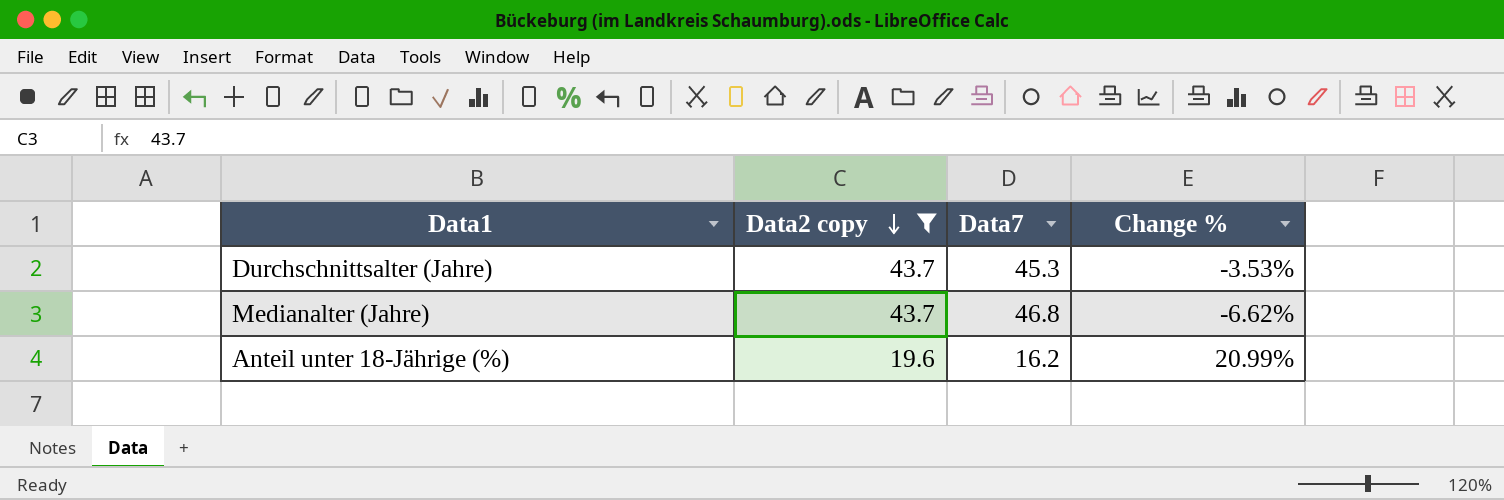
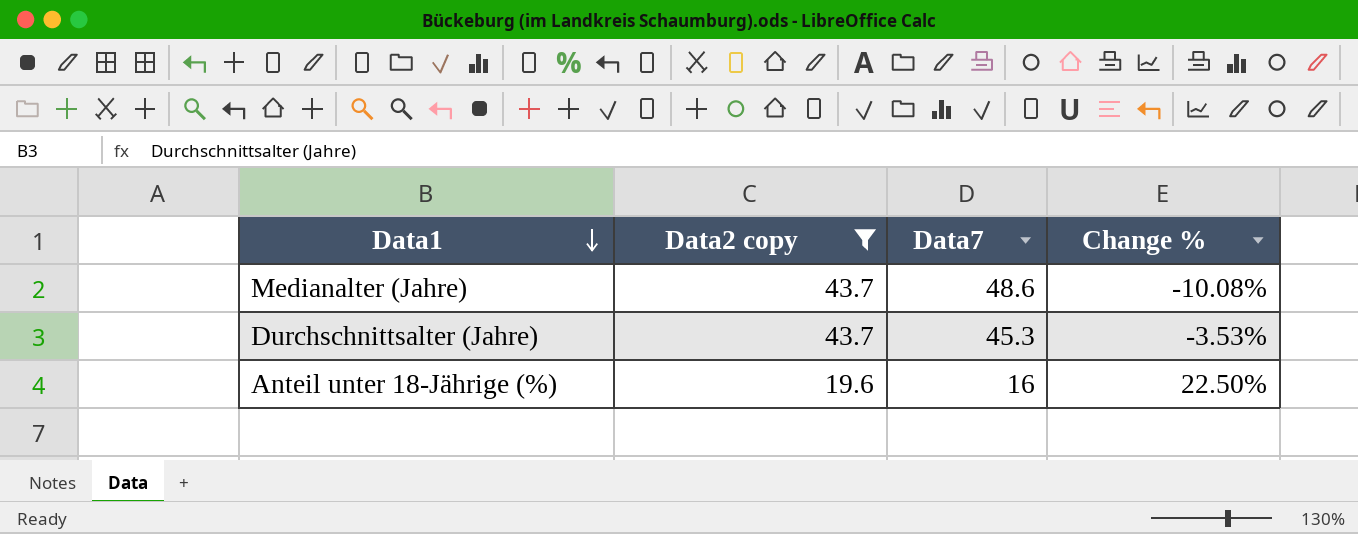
row order: Data2 copy descending -> Data1 descending
Medianalter (Jahre) | Data7: 46.8 -> 48.6
Medianalter (Jahre) | Change %: -6.62% -> -10.08%
Anteil unter 18-Jährige (%) | Data7: 16.2 -> 16
Anteil unter 18-Jährige (%) | Change %: 20.99% -> 22.50%

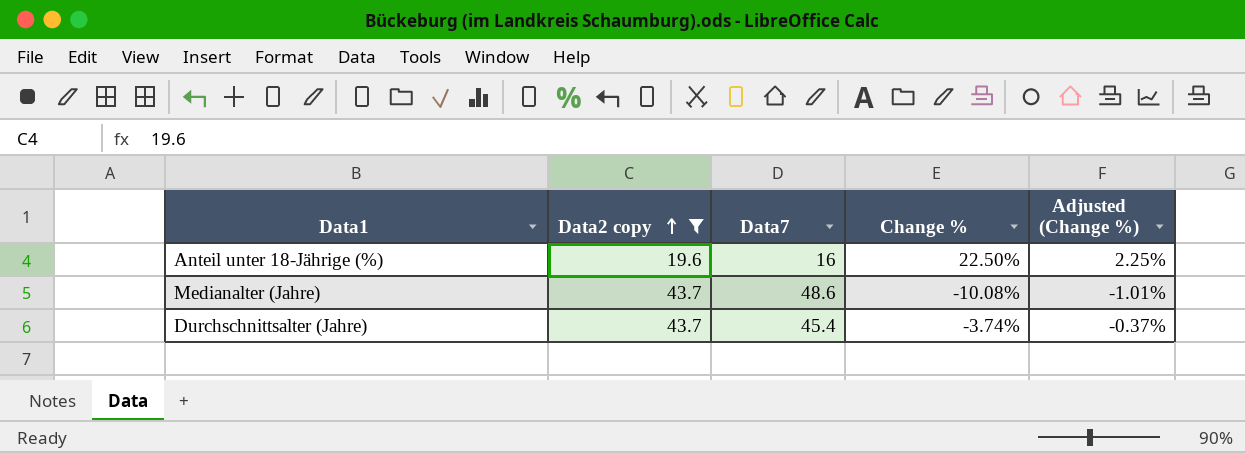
row order: Data1 descending -> Data2 copy ascending
column Adjusted (Change %) | formula: none -> [Change %] * 0.1
Durchschnittsalter (Jahre) | Data7: 45.3 -> 45.4
Durchschnittsalter (Jahre) | Change %: -3.53% -> -3.74%

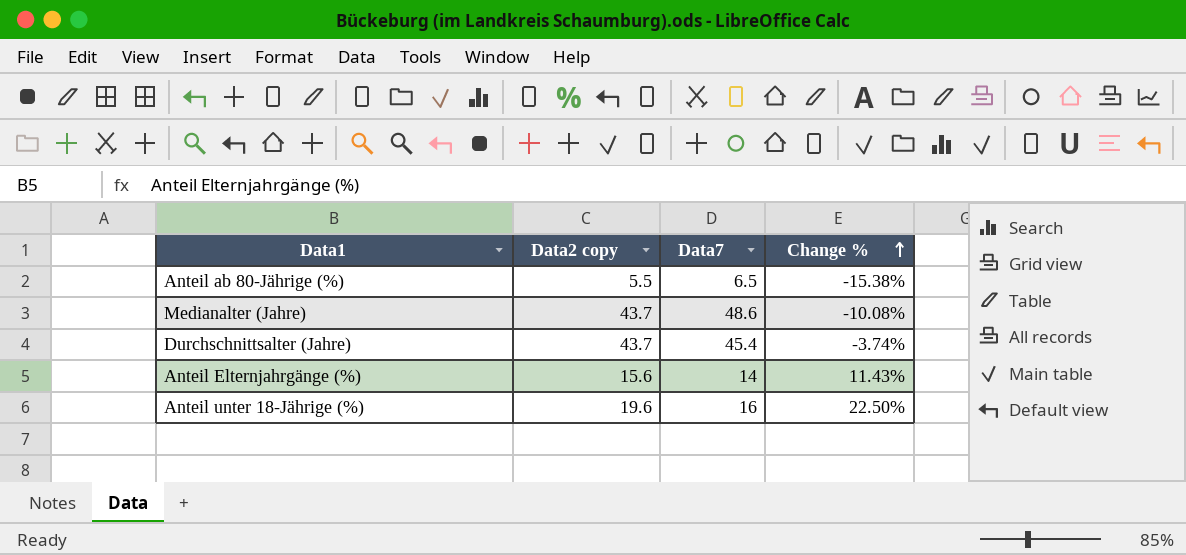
filter: Data2 copy >= 19.6 -> none
row order: Data2 copy ascending -> Change % ascending
column Adjusted (Change %) | formula: [Change %] * 0.1 -> none

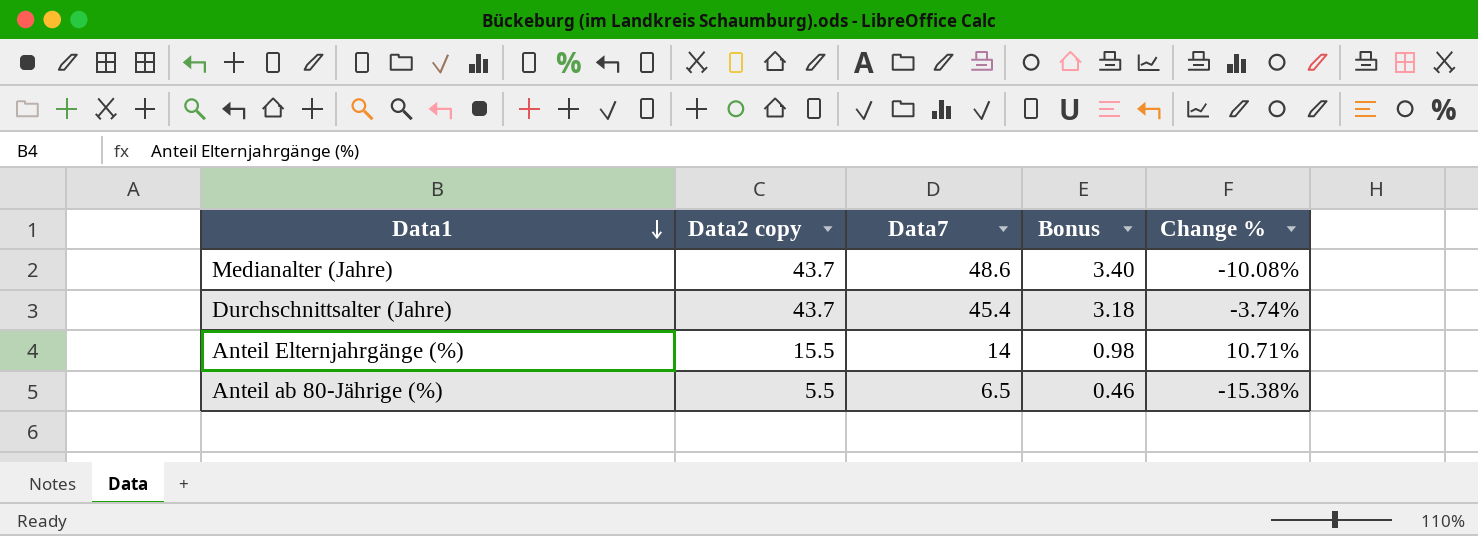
row order: Change % ascending -> Data1 descending
column Bonus | formula: none -> [Data7] * 0.07
row Anteil unter 18-Jährige (%): 19.6 | 16 | 22.50% -> none
Anteil Elternjahrgänge (%) | Data2 copy: 15.6 -> 15.5
Anteil Elternjahrgänge (%) | Change %: 11.43% -> 10.71%

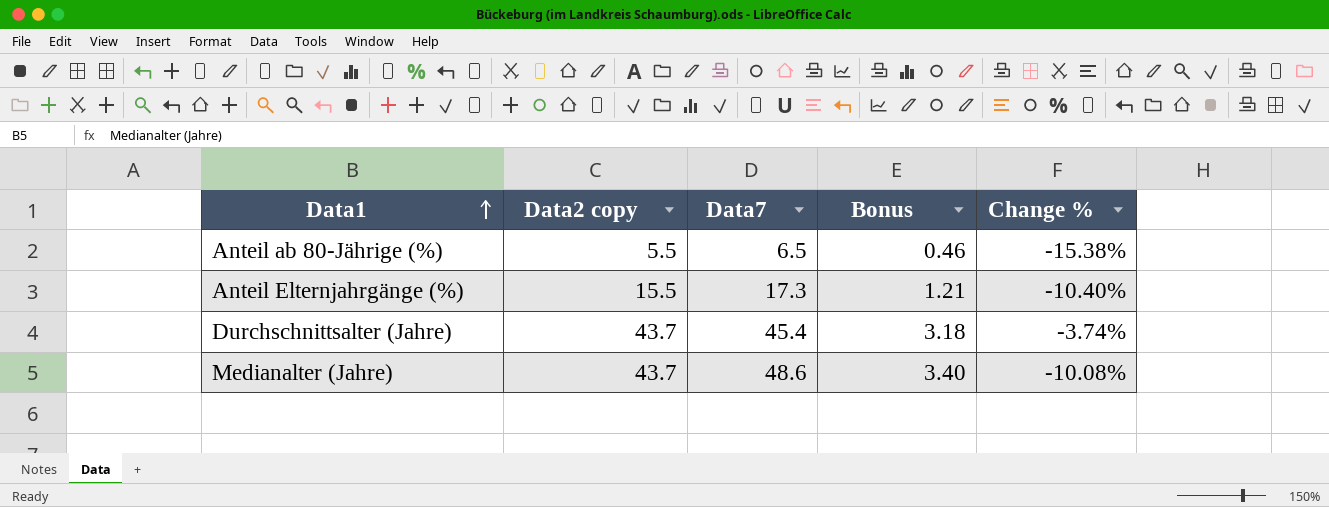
row order: Data1 descending -> Data1 ascending
Anteil Elternjahrgänge (%) | Data7: 14 -> 17.3
Anteil Elternjahrgänge (%) | Bonus: 0.98 -> 1.21
Anteil Elternjahrgänge (%) | Change %: 10.71% -> -10.40%

